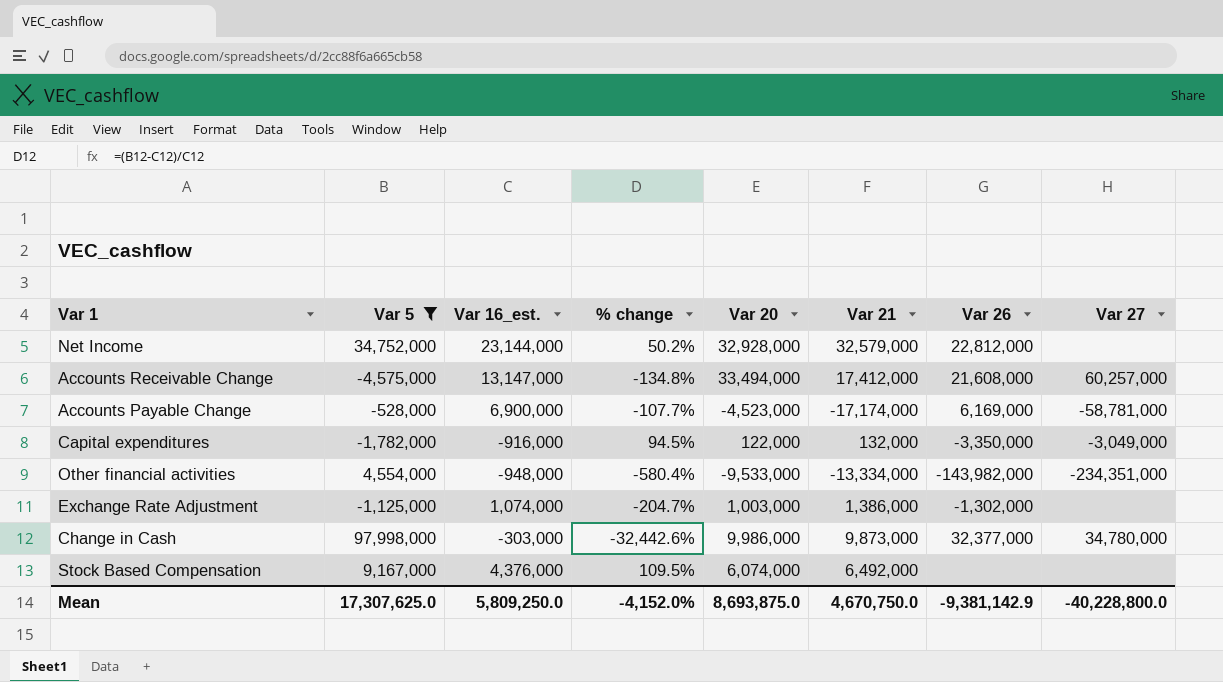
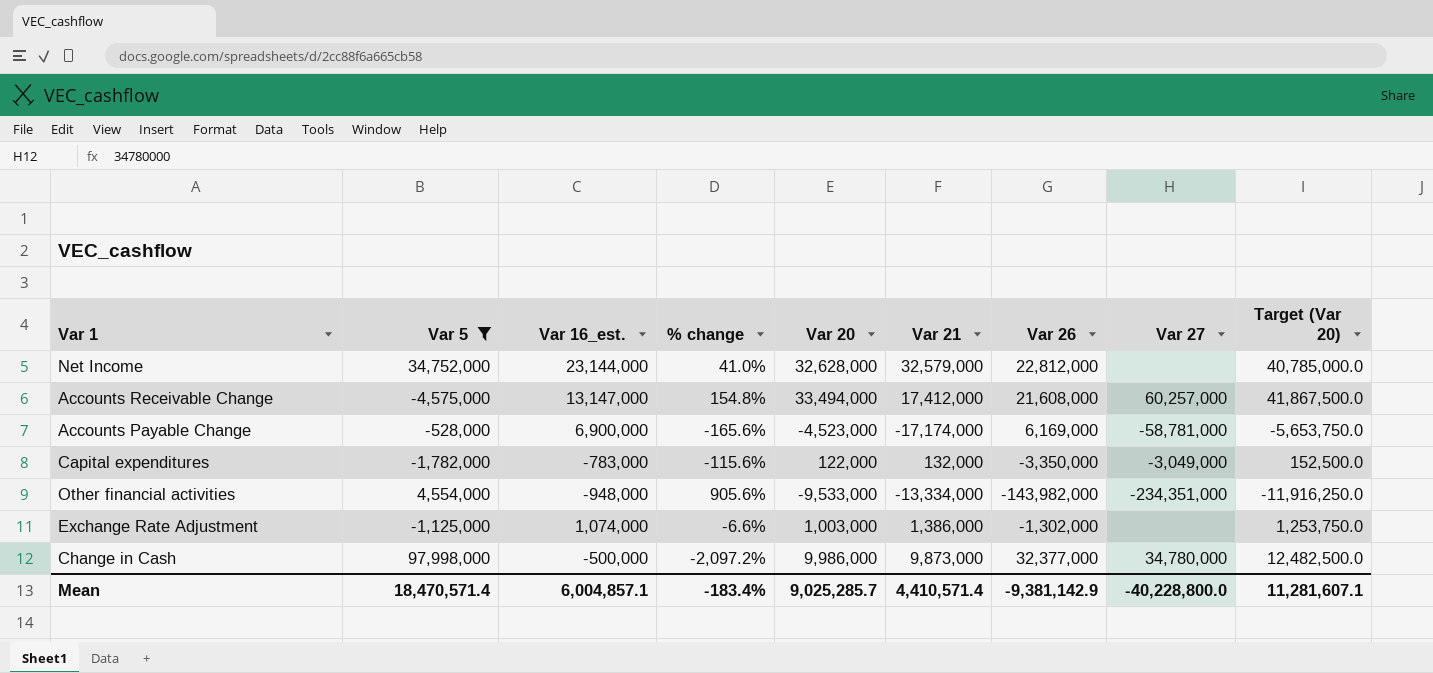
column % change | formula: ([Var 5] - [Var 16_est.]) / [Var 16_est.] -> ([Var 20] - [Var 16_est.]) / [Var 16_est.]
column Target (Var 20) | formula: none -> [Var 20] * 1.25
row Stock Based Compensation: 9,167,000 | 4,376,000 | 109.5% | 6,074,000 | 6,492,000 | none | none -> none
Net Income | Var 20: 32,928,000 -> 32,628,000
Capital expenditures | Var 16_est.: -916,000 -> -783,000
Change in Cash | Var 16_est.: -303,000 -> -500,000
Mean | Var 5: 17,307,625.0 -> 18,470,571.4
Mean | Var 16_est.: 5,809,250.0 -> 6,004,857.1
Mean | % change: -4,152.0% -> -183.4%
Mean | Var 20: 8,693,875.0 -> 9,025,285.7
Mean | Var 21: 4,670,750.0 -> 4,410,571.4

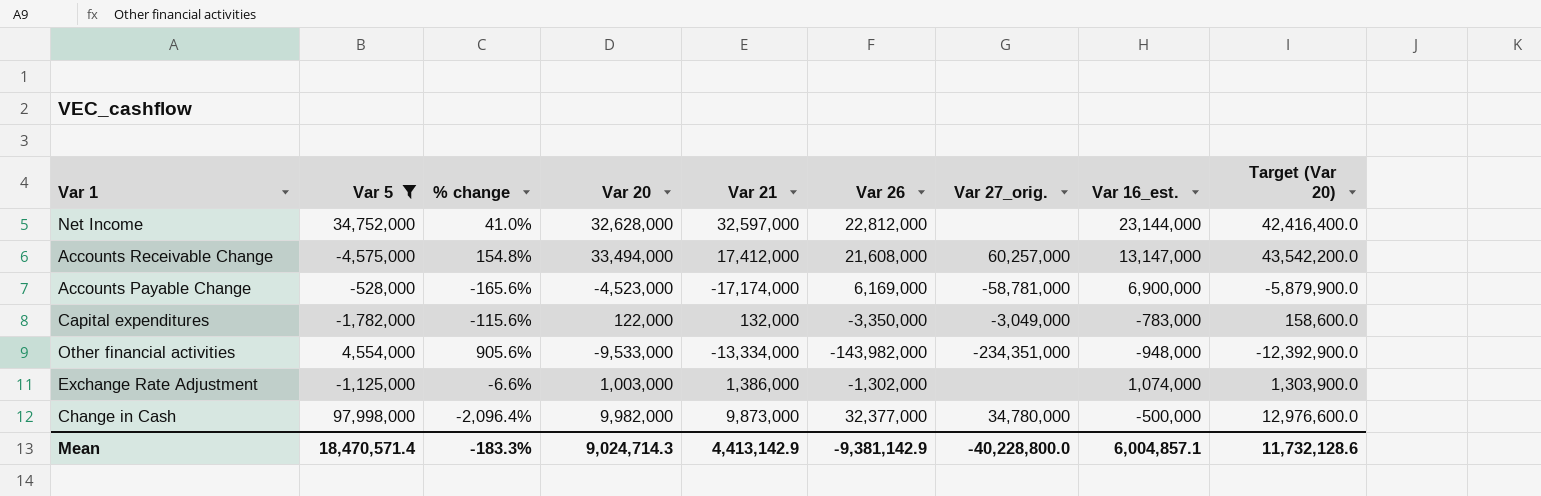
column name: Var 27 -> Var 27_orig.
column Var 16_est. | position: 3 -> 8
column Target (Var 20) | formula: [Var 20] * 1.25 -> [Var 20] * 1.3
Net Income | Var 21: 32,579,000 -> 32,597,000
Change in Cash | % change: -2,097.2% -> -2,096.4%
Change in Cash | Var 20: 9,986,000 -> 9,982,000
Mean | % change: -183.4% -> -183.3%
Mean | Var 20: 9,025,285.7 -> 9,024,714.3
Mean | Var 21: 4,410,571.4 -> 4,413,142.9
Mean | Target (Var 20): 11,281,607.1 -> 11,732,128.6

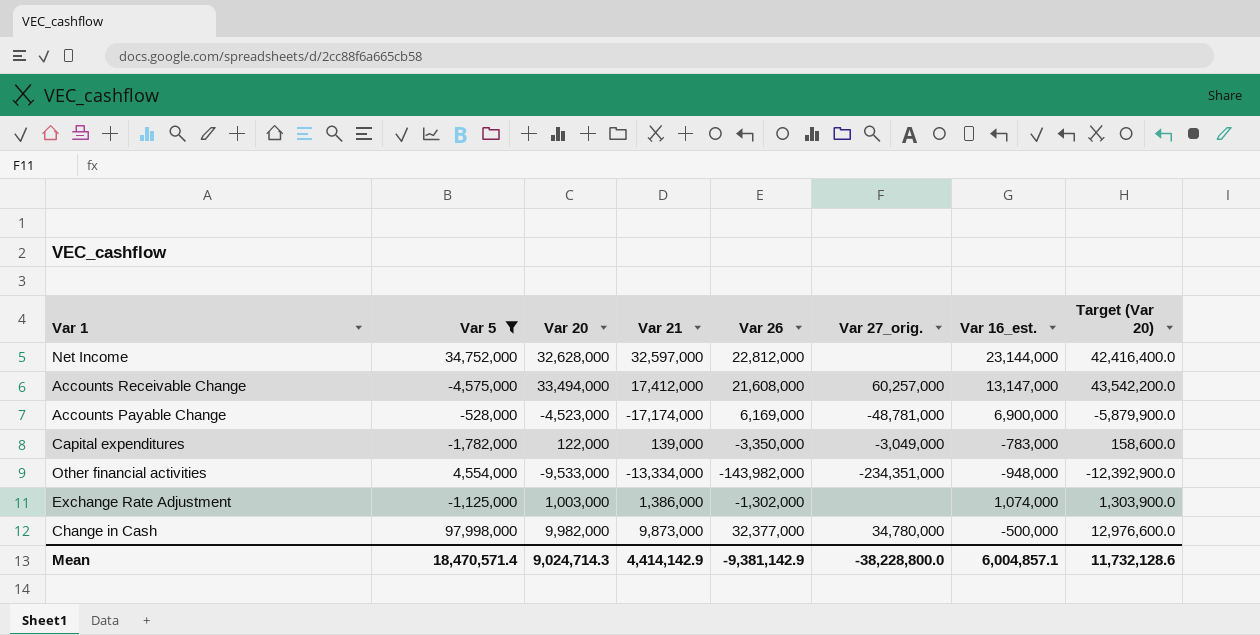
column % change | formula: ([Var 20] - [Var 16_est.]) / [Var 16_est.] -> none
Accounts Payable Change | Var 27_orig.: -58,781,000 -> -48,781,000
Capital expenditures | Var 21: 132,000 -> 139,000
Mean | Var 21: 4,413,142.9 -> 4,414,142.9
Mean | Var 27_orig.: -40,228,800.0 -> -38,228,800.0

